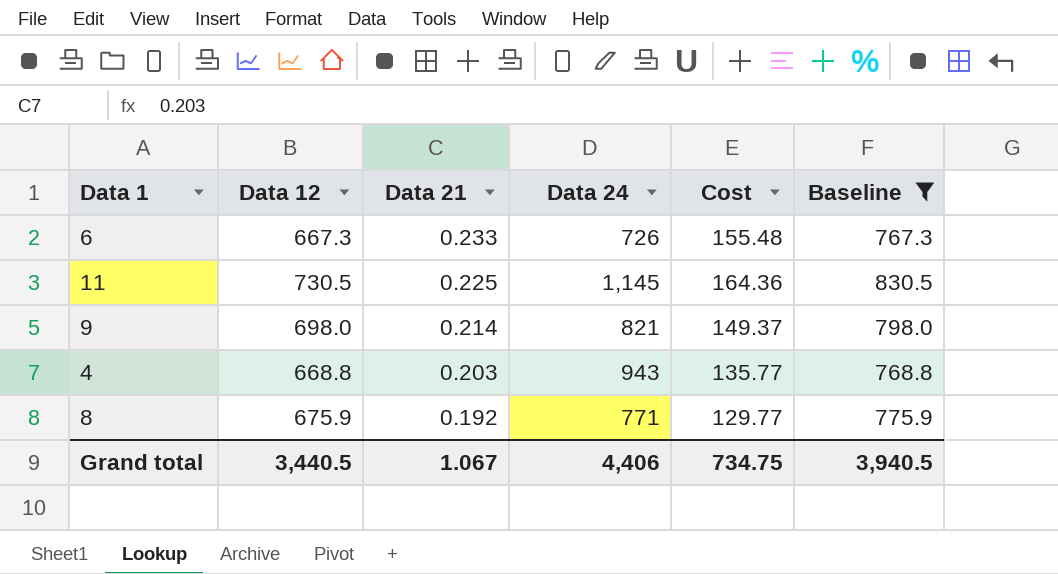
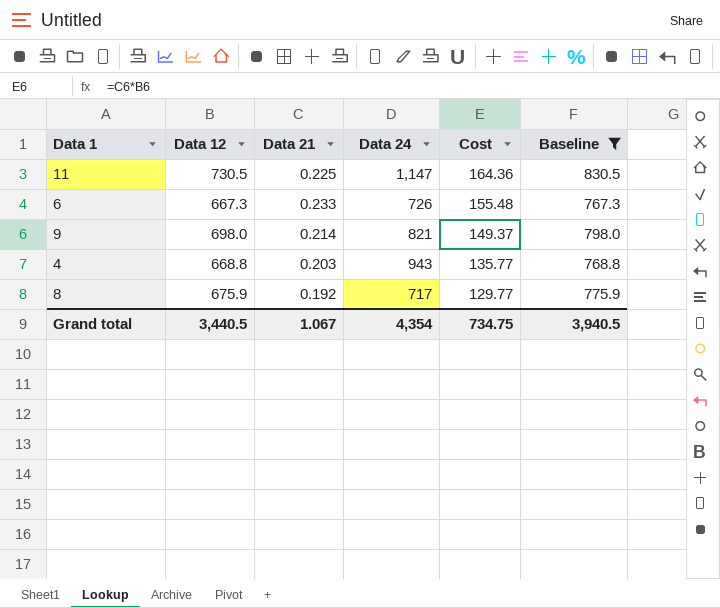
row order: Data 21 descending -> Cost descending
11 | Data 24: 1,145 -> 1,147
8 | Data 24: 771 -> 717
Grand total | Data 24: 4,406 -> 4,354

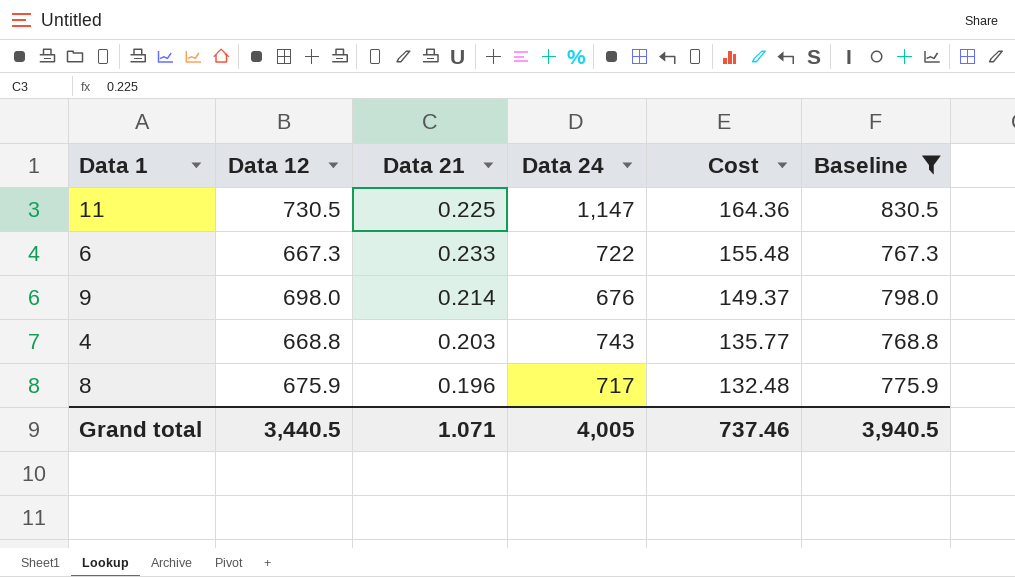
6 | Data 24: 726 -> 722
9 | Data 24: 821 -> 676
4 | Data 24: 943 -> 743
8 | Data 21: 0.192 -> 0.196
8 | Cost: 129.77 -> 132.48
Grand total | Data 21: 1.067 -> 1.071
Grand total | Data 24: 4,354 -> 4,005
Grand total | Cost: 734.75 -> 737.46

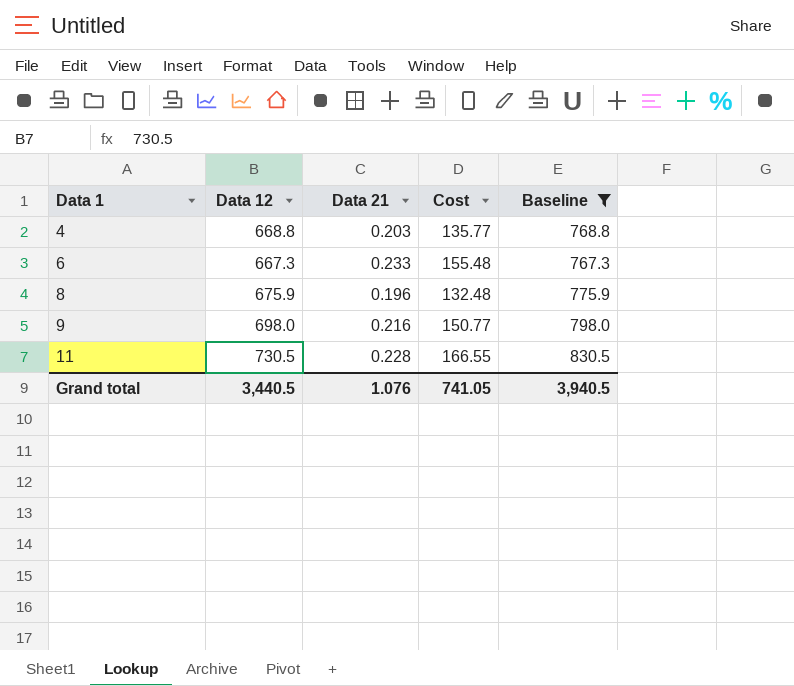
row order: Cost descending -> Data 1 ascending
column Data 24 | position: 4 -> none
9 | Data 21: 0.214 -> 0.216
9 | Cost: 149.37 -> 150.77
11 | Data 21: 0.225 -> 0.228
11 | Cost: 164.36 -> 166.55
Grand total | Data 21: 1.071 -> 1.076
Grand total | Cost: 737.46 -> 741.05

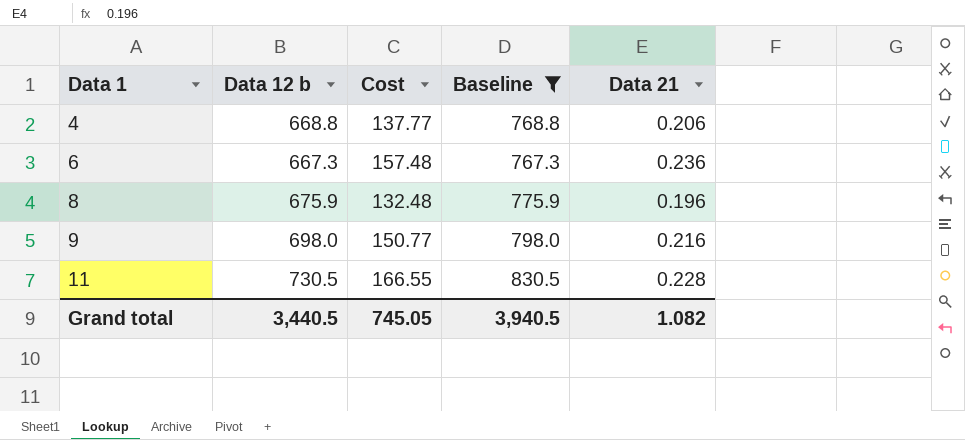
column name: Data 12 -> Data 12 b
column Data 21 | position: 3 -> 5
4 | Cost: 135.77 -> 137.77
4 | Data 21: 0.203 -> 0.206
6 | Cost: 155.48 -> 157.48
6 | Data 21: 0.233 -> 0.236
Grand total | Cost: 741.05 -> 745.05
Grand total | Data 21: 1.076 -> 1.082

